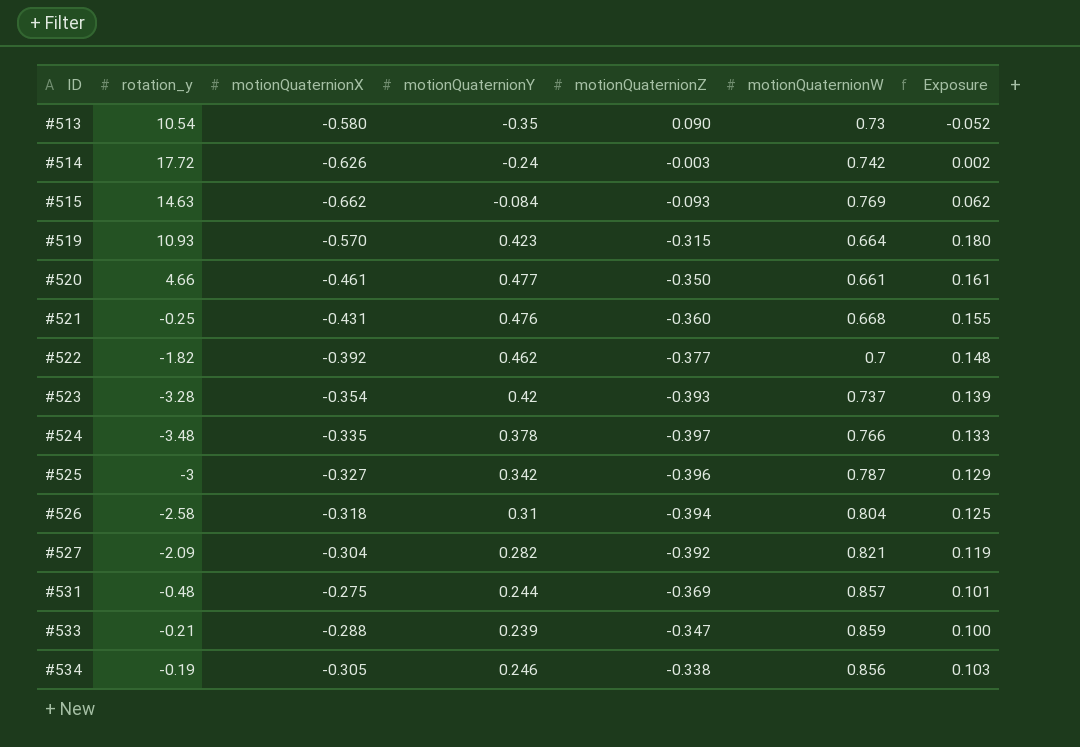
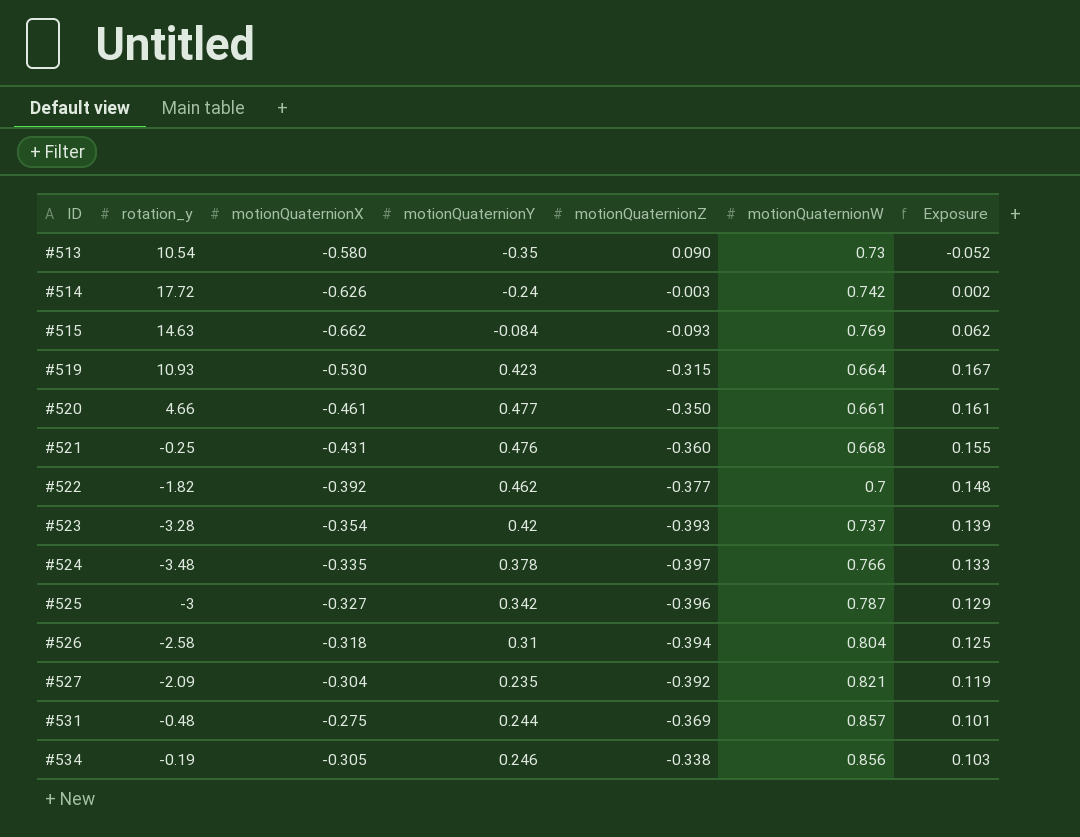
row #533: -0.21 | -0.288 | 0.239 | -0.347 | 0.859 | 0.100 -> none
#519 | motionQuaternionX: -0.570 -> -0.530
#519 | Exposure: 0.180 -> 0.167
#527 | motionQuaternionY: 0.282 -> 0.235

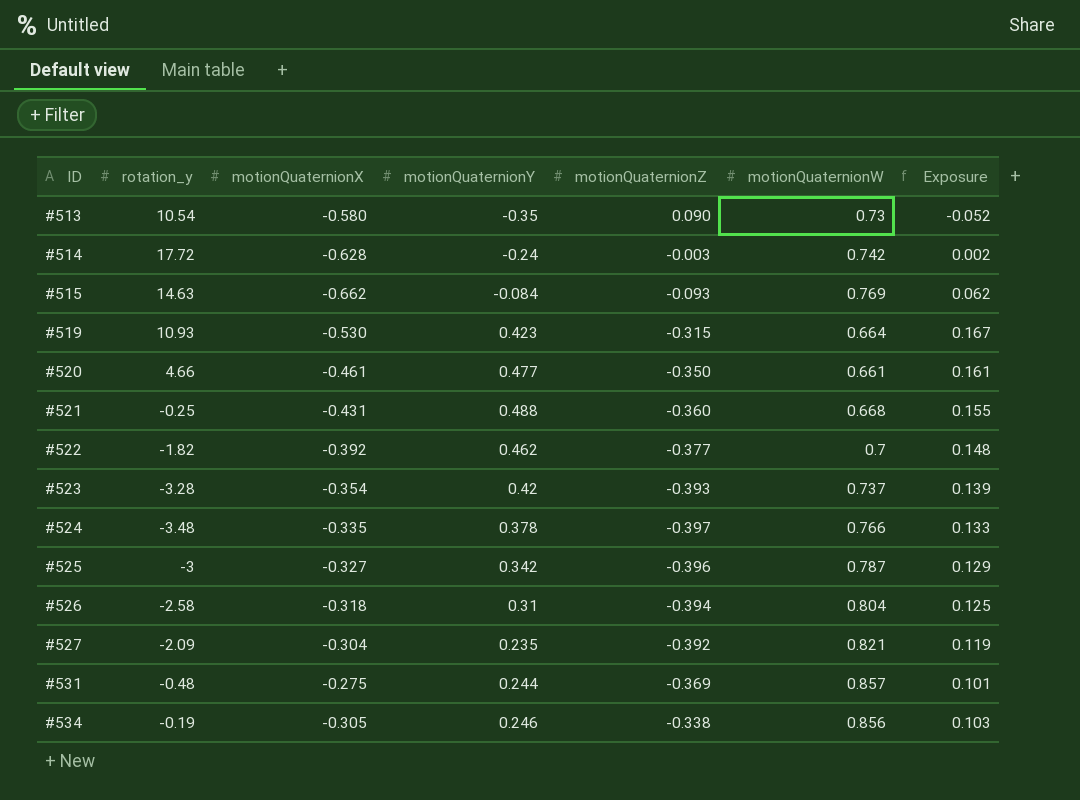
#514 | motionQuaternionX: -0.626 -> -0.628
#521 | motionQuaternionY: 0.476 -> 0.488

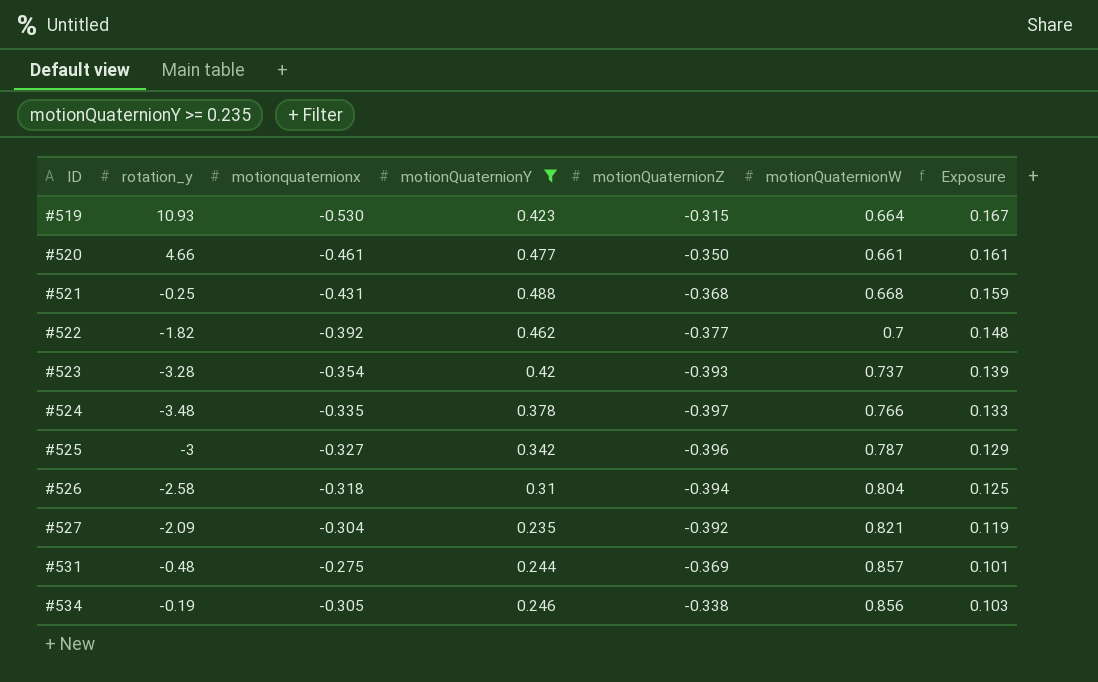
filter: none -> motionQuaternionY >= 0.235
column name: motionQuaternionX -> motionquaternionx
#521 | motionQuaternionZ: -0.360 -> -0.368
#521 | Exposure: 0.155 -> 0.159

